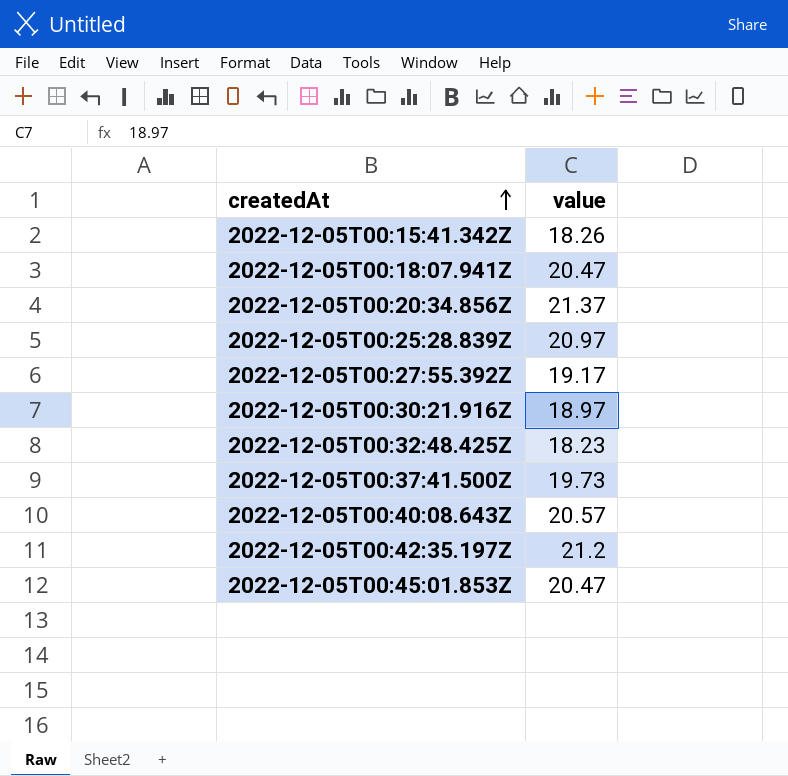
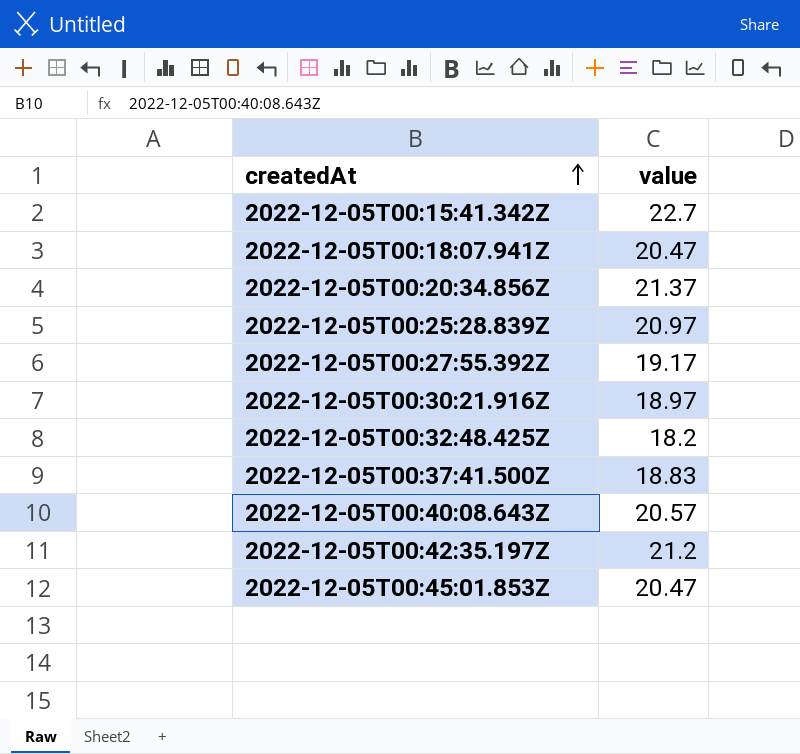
2022-12-05T00:15:41.342Z | value: 18.26 -> 22.7
2022-12-05T00:32:48.425Z | value: 18.23 -> 18.2
2022-12-05T00:37:41.500Z | value: 19.73 -> 18.83

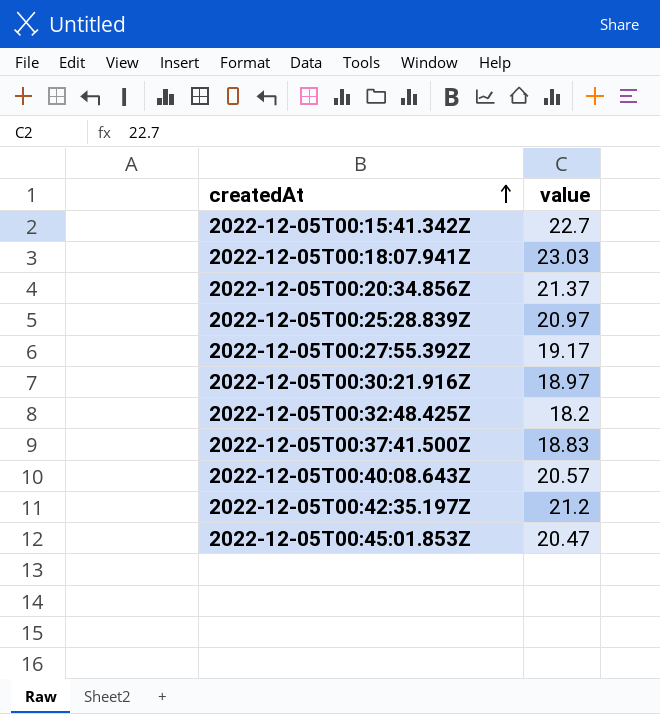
2022-12-05T00:18:07.941Z | value: 20.47 -> 23.03

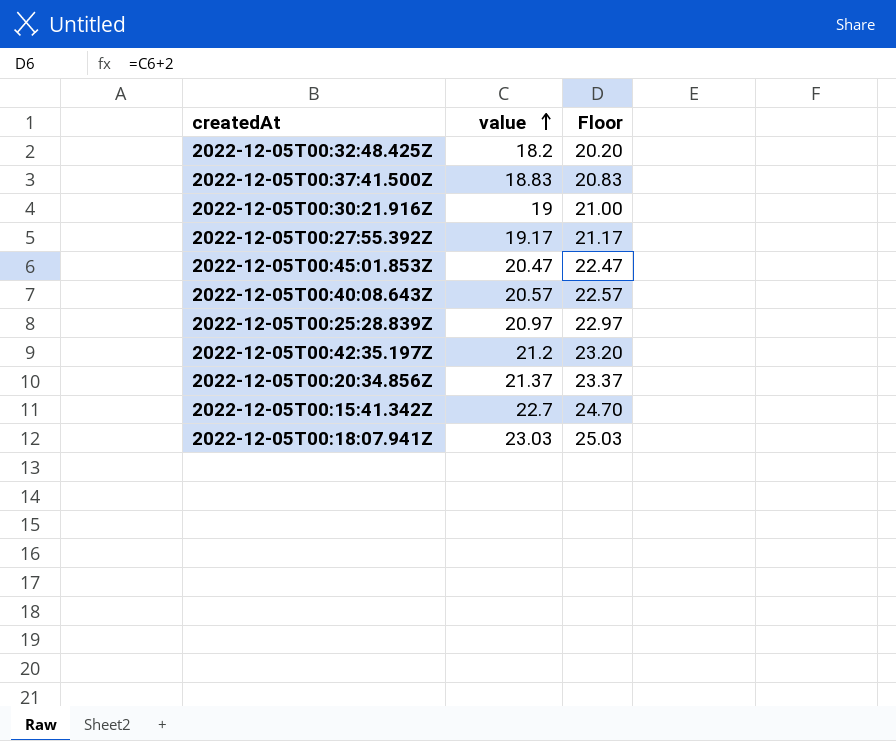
row order: createdAt ascending -> value ascending
column Floor | formula: none -> [value] + 2
2022-12-05T00:30:21.916Z | value: 18.97 -> 19

